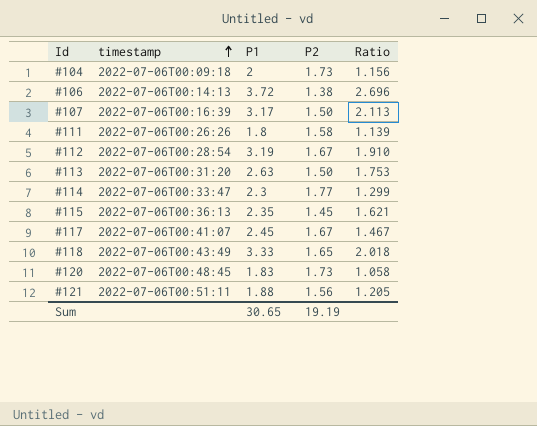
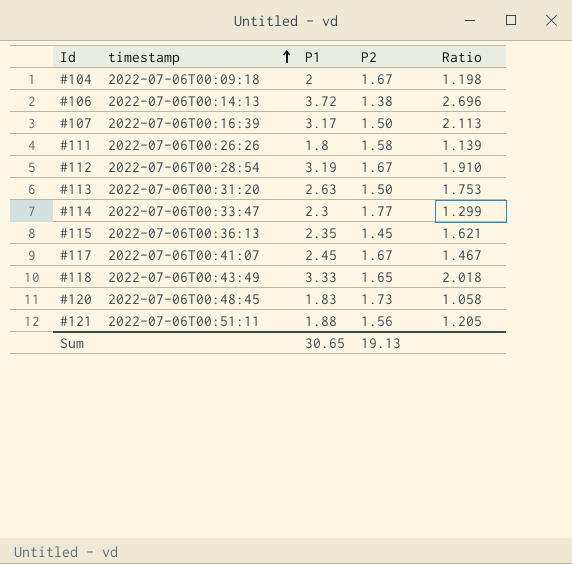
#104 | P2: 1.73 -> 1.67
#104 | Ratio: 1.156 -> 1.198
Sum | P2: 19.19 -> 19.13

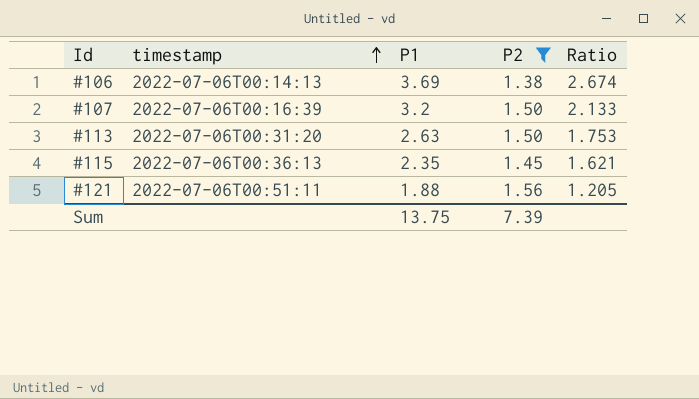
filter: none -> P2 <= 1.56
#106 | P1: 3.72 -> 3.69
#106 | Ratio: 2.696 -> 2.674
#107 | P1: 3.17 -> 3.2
#107 | Ratio: 2.113 -> 2.133
Sum | P1: 30.65 -> 13.75
Sum | P2: 19.13 -> 7.39

